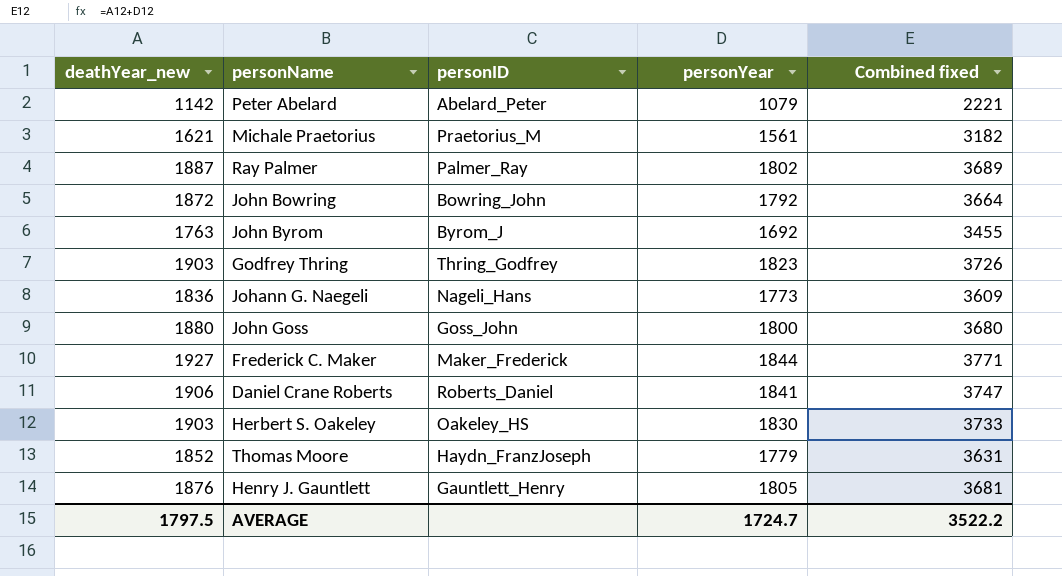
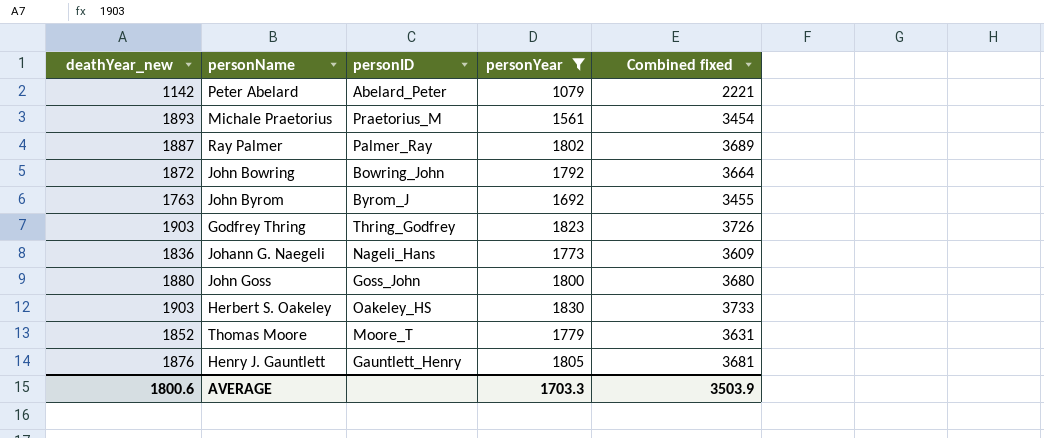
filter: none -> personYear <= 1830
Michale Praetorius | deathYear_new: 1621 -> 1893
Michale Praetorius | Combined fixed: 3182 -> 3454
Thomas Moore | personID: Haydn_FranzJoseph -> Moore_T
AVERAGE | deathYear_new: 1797.5 -> 1800.6
AVERAGE | personYear: 1724.7 -> 1703.3
AVERAGE | Combined fixed: 3522.2 -> 3503.9

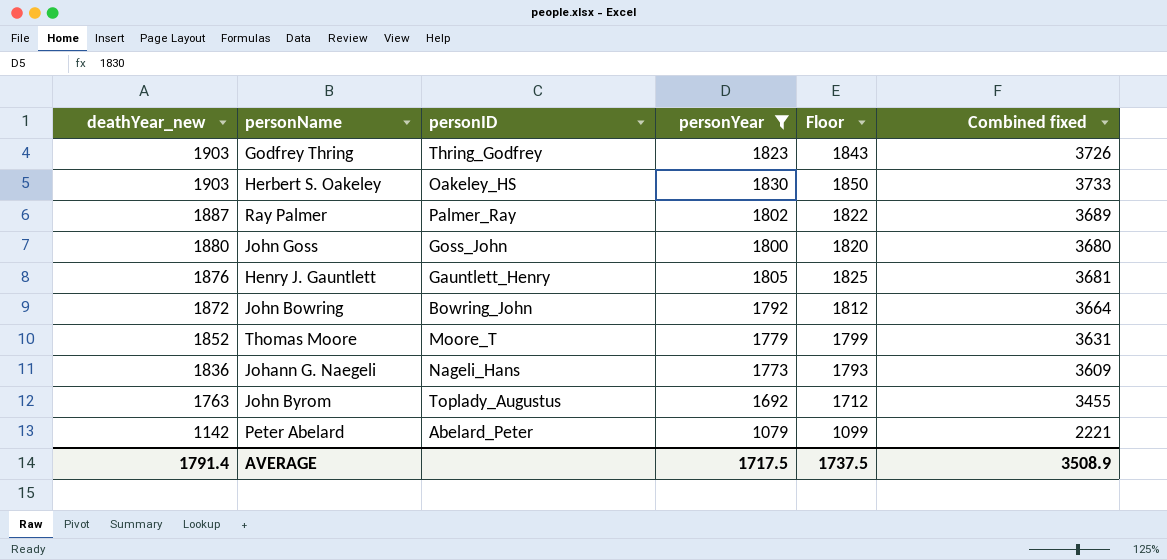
row order: none -> deathYear_new descending
column Floor | formula: none -> [personYear] + 20
row Michale Praetorius: 1893 | Praetorius_M | 1561 | 3454 -> none
John Byrom | personID: Byrom_J -> Toplady_Augustus
AVERAGE | deathYear_new: 1800.6 -> 1791.4
AVERAGE | personYear: 1703.3 -> 1717.5
AVERAGE | Combined fixed: 3503.9 -> 3508.9

